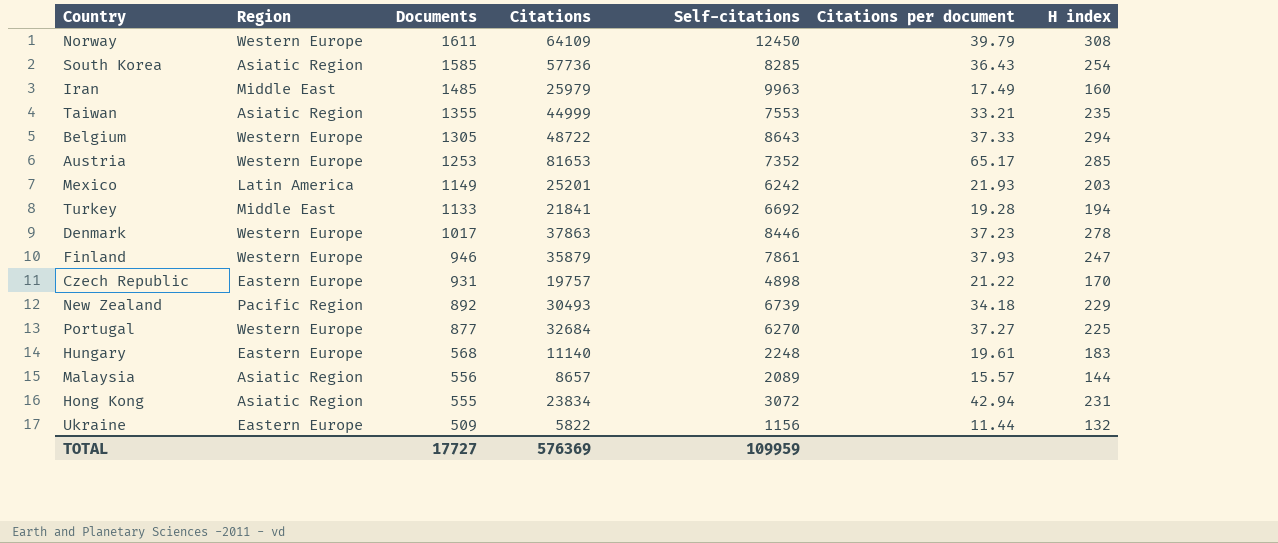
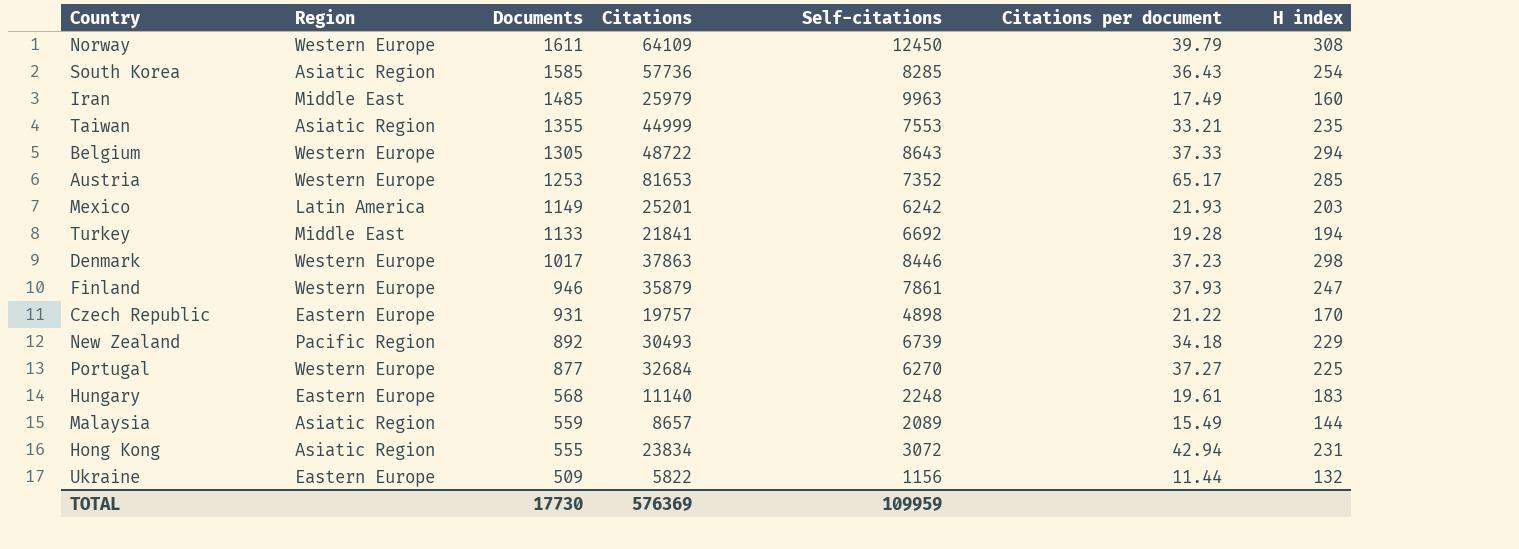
Denmark | H index: 278 -> 298
Malaysia | Documents: 556 -> 559
Malaysia | Citations per document: 15.57 -> 15.49
TOTAL | Documents: 17727 -> 17730

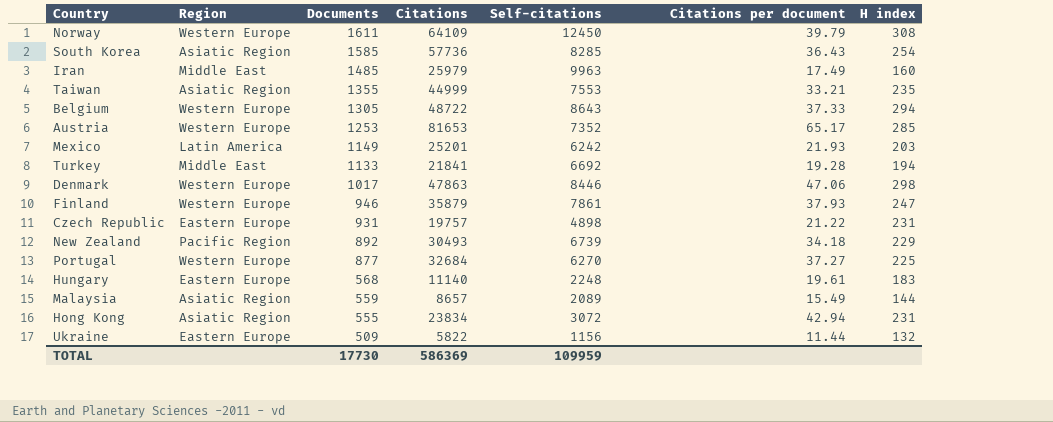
Denmark | Citations: 37863 -> 47863
Denmark | Citations per document: 37.23 -> 47.06
Czech Republic | H index: 170 -> 231
TOTAL | Citations: 576369 -> 586369

